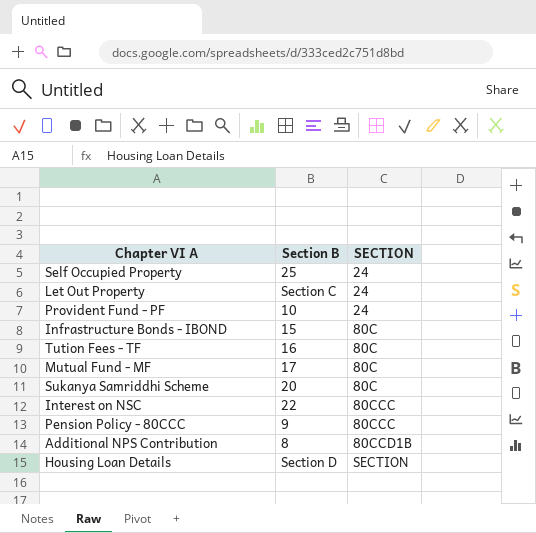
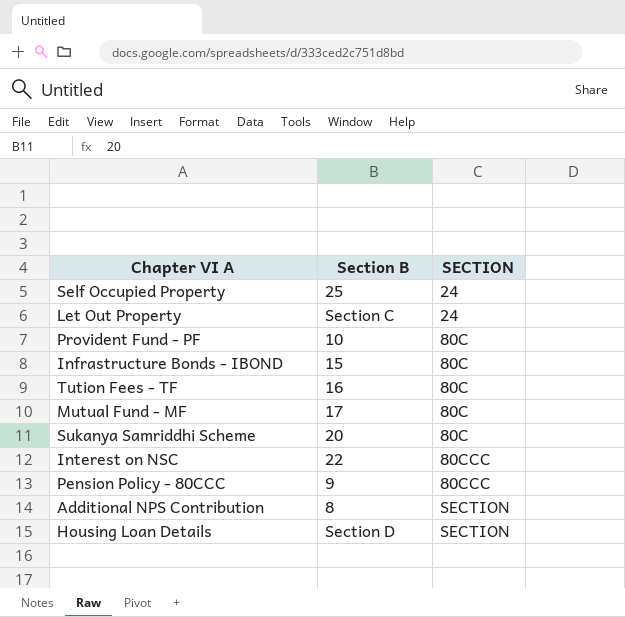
Provident Fund - PF | SECTION: 24 -> 80C
Additional NPS Contribution | SECTION: 80CCD1B -> SECTION

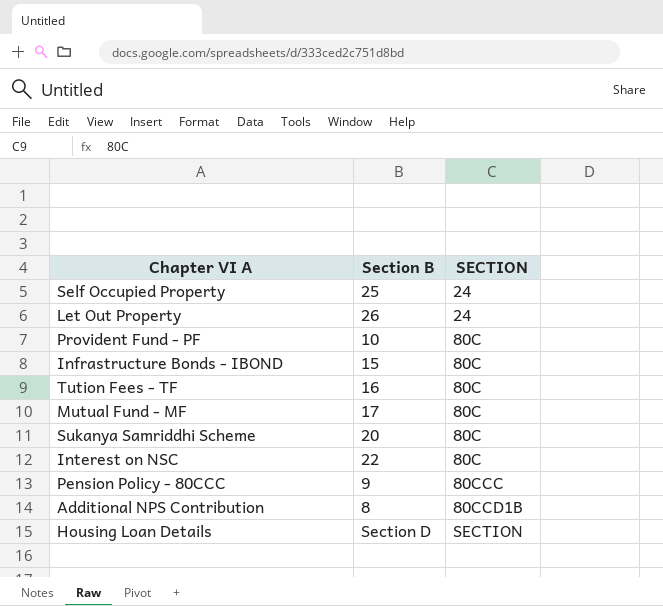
Let Out Property | Section B: Section C -> 26
Interest on NSC | SECTION: 80CCC -> 80C
Additional NPS Contribution | SECTION: SECTION -> 80CCD1B

